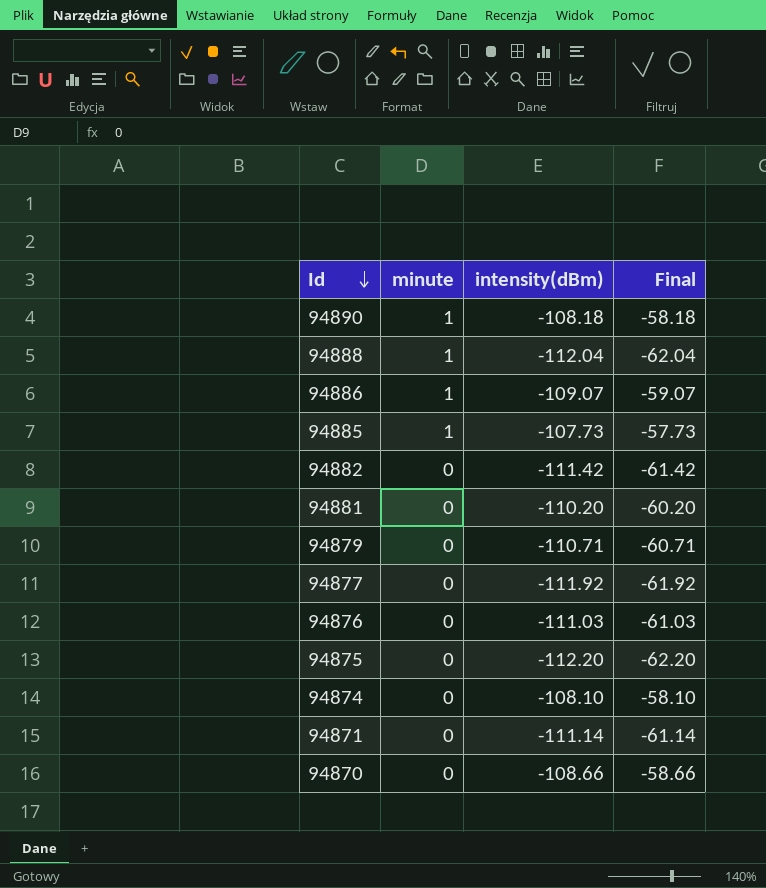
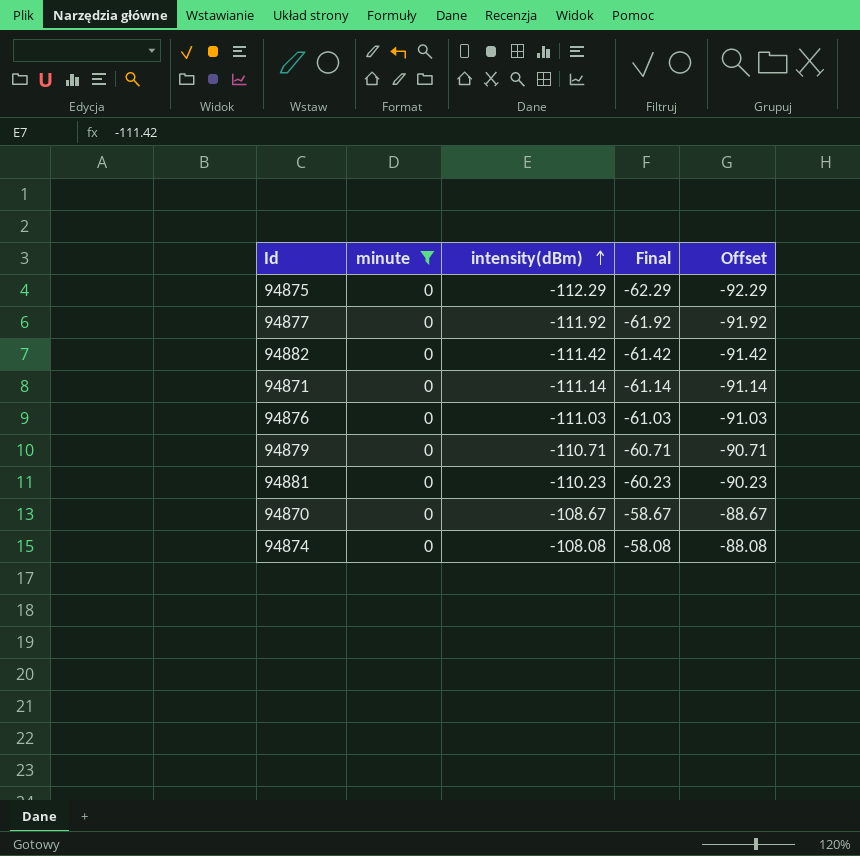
filter: none -> minute = 0
row order: Id descending -> intensity(dBm) ascending
column Offset | formula: none -> [intensity(dBm)] + 20
94875 | intensity(dBm): -112.20 -> -112.29
94875 | Final: -62.20 -> -62.29
94881 | intensity(dBm): -110.20 -> -110.23
94881 | Final: -60.20 -> -60.23
94870 | intensity(dBm): -108.66 -> -108.67
94870 | Final: -58.66 -> -58.67
94874 | intensity(dBm): -108.10 -> -108.08
94874 | Final: -58.10 -> -58.08

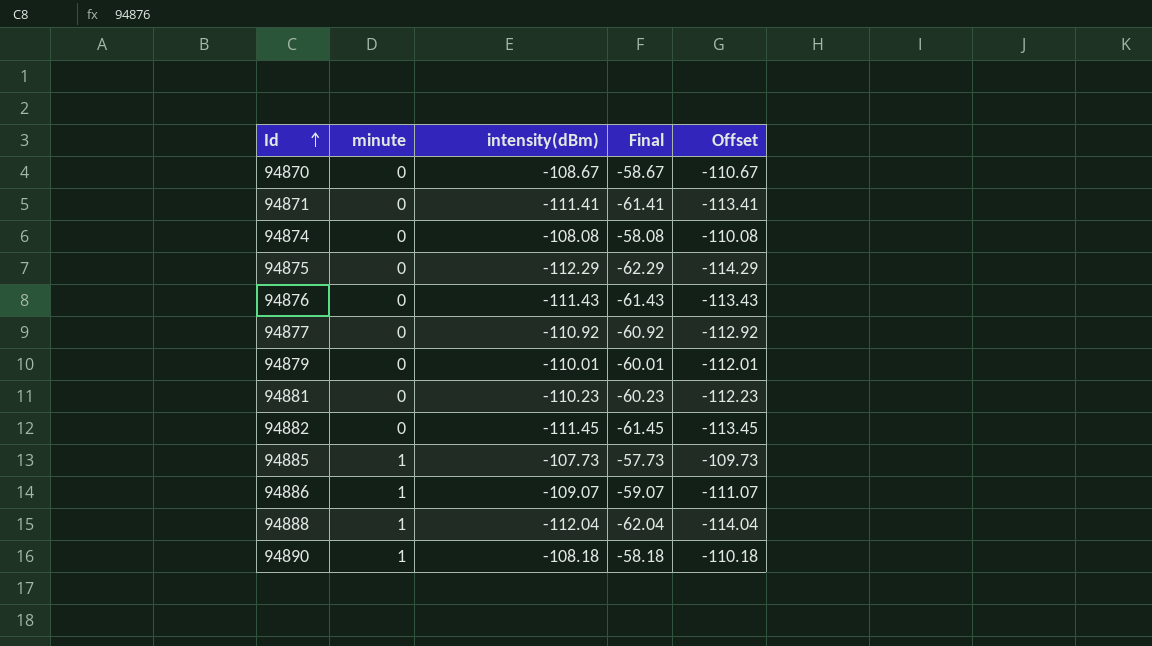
filter: minute = 0 -> none
row order: intensity(dBm) ascending -> Id ascending
column Offset | formula: [intensity(dBm)] + 20 -> [intensity(dBm)] - 2
94871 | intensity(dBm): -111.14 -> -111.41
94871 | Final: -61.14 -> -61.41
94876 | intensity(dBm): -111.03 -> -111.43
94876 | Final: -61.03 -> -61.43
94877 | intensity(dBm): -111.92 -> -110.92
94877 | Final: -61.92 -> -60.92
94879 | intensity(dBm): -110.71 -> -110.01
94879 | Final: -60.71 -> -60.01
94882 | intensity(dBm): -111.42 -> -111.45
94882 | Final: -61.42 -> -61.45

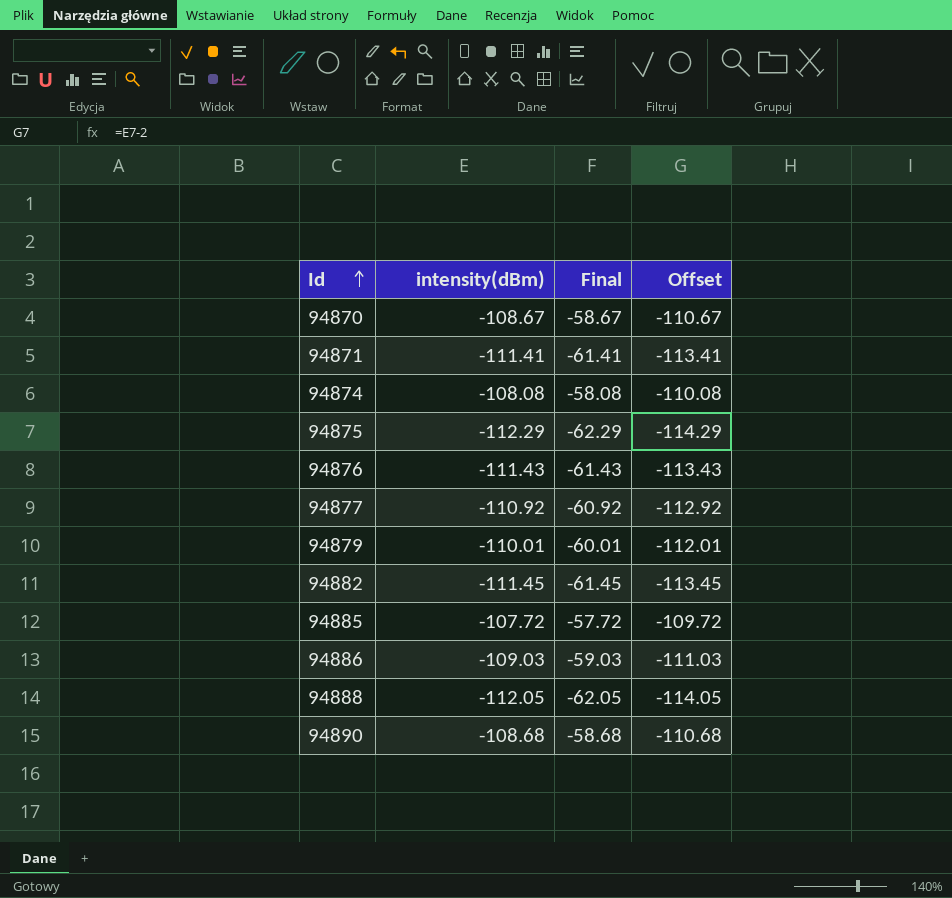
column minute | position: 2 -> none
row 94881: 0 | -110.23 | -60.23 | -112.23 -> none
94885 | intensity(dBm): -107.73 -> -107.72
94885 | Final: -57.73 -> -57.72
94885 | Offset: -109.73 -> -109.72
94886 | intensity(dBm): -109.07 -> -109.03
94886 | Final: -59.07 -> -59.03
94886 | Offset: -111.07 -> -111.03
94888 | intensity(dBm): -112.04 -> -112.05
94888 | Final: -62.04 -> -62.05
94888 | Offset: -114.04 -> -114.05
94890 | intensity(dBm): -108.18 -> -108.68
94890 | Final: -58.18 -> -58.68
94890 | Offset: -110.18 -> -110.68

